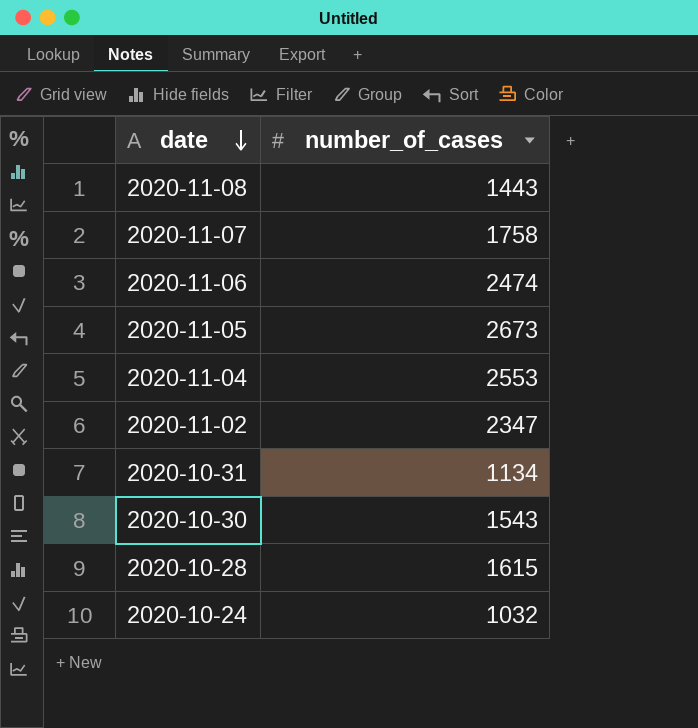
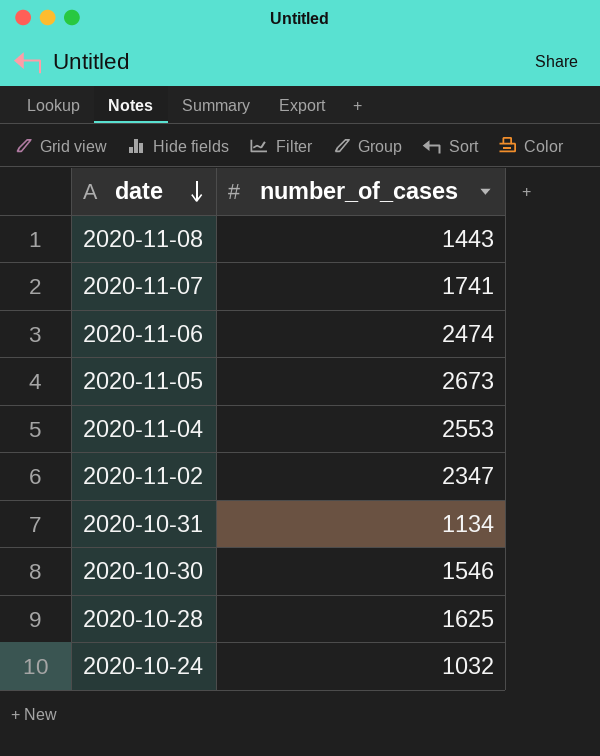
2020-11-07 | number_of_cases: 1758 -> 1741
2020-10-30 | number_of_cases: 1543 -> 1546
2020-10-28 | number_of_cases: 1615 -> 1625

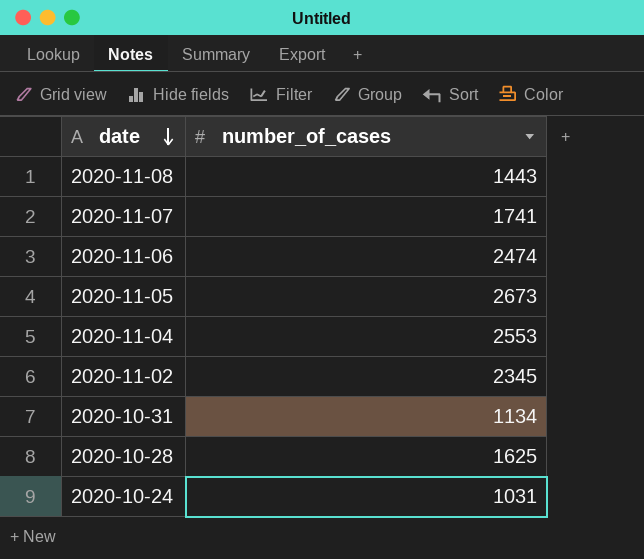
row 2020-10-30: 1546 -> none
2020-11-02 | number_of_cases: 2347 -> 2345
2020-10-24 | number_of_cases: 1032 -> 1031

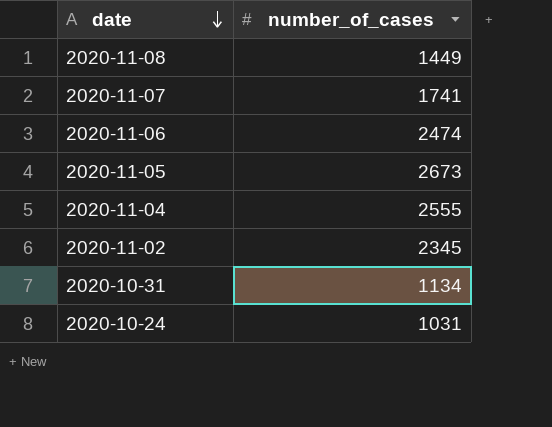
row 2020-10-28: 1625 -> none
2020-11-08 | number_of_cases: 1443 -> 1449
2020-11-04 | number_of_cases: 2553 -> 2555

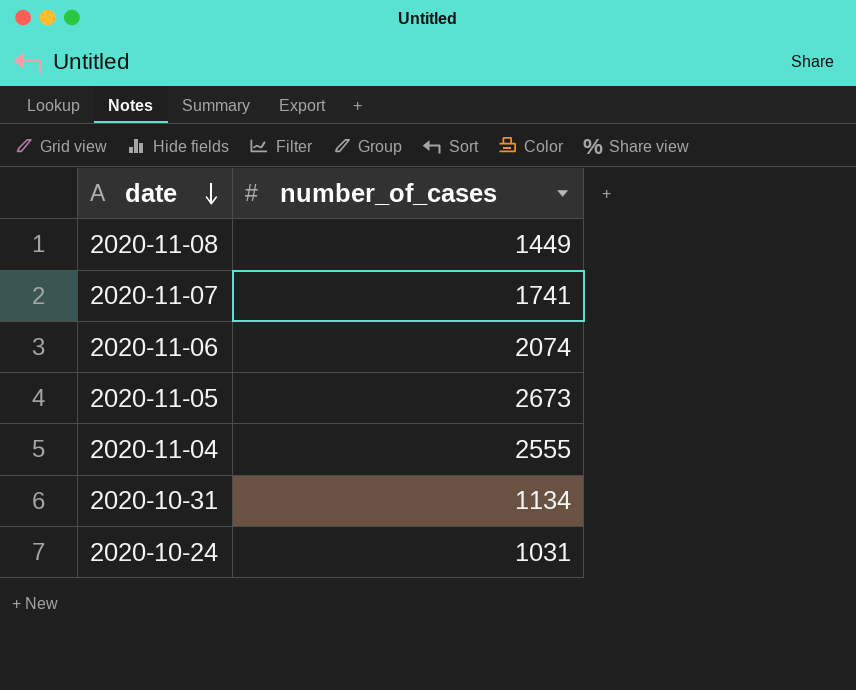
row 2020-11-02: 2345 -> none
2020-11-06 | number_of_cases: 2474 -> 2074

